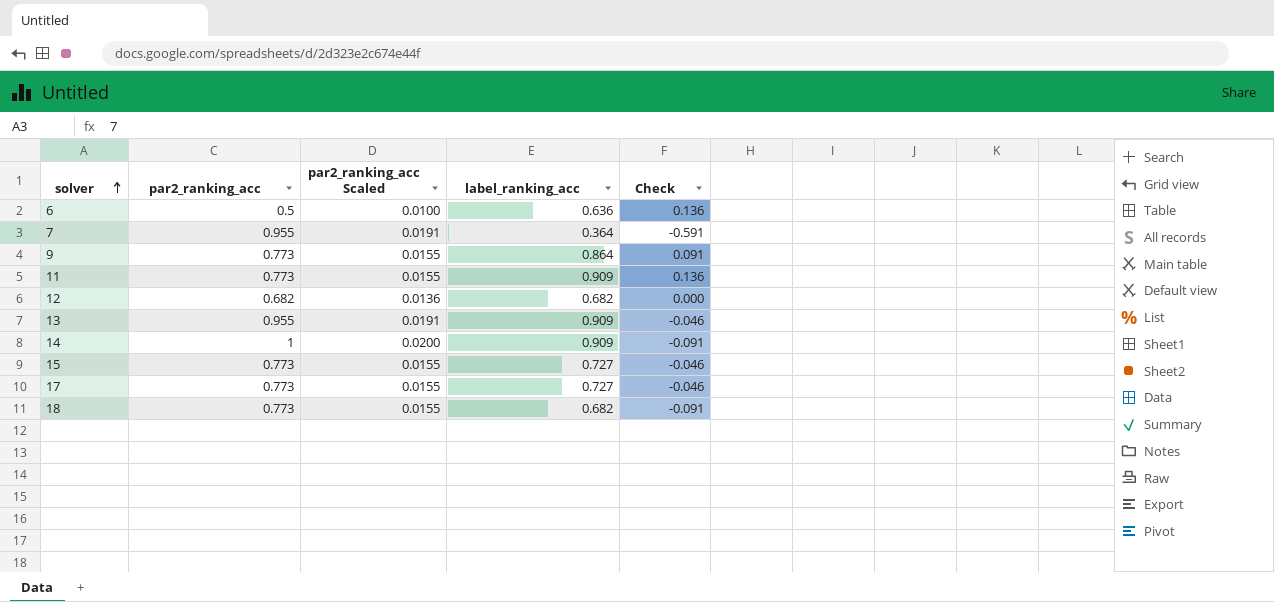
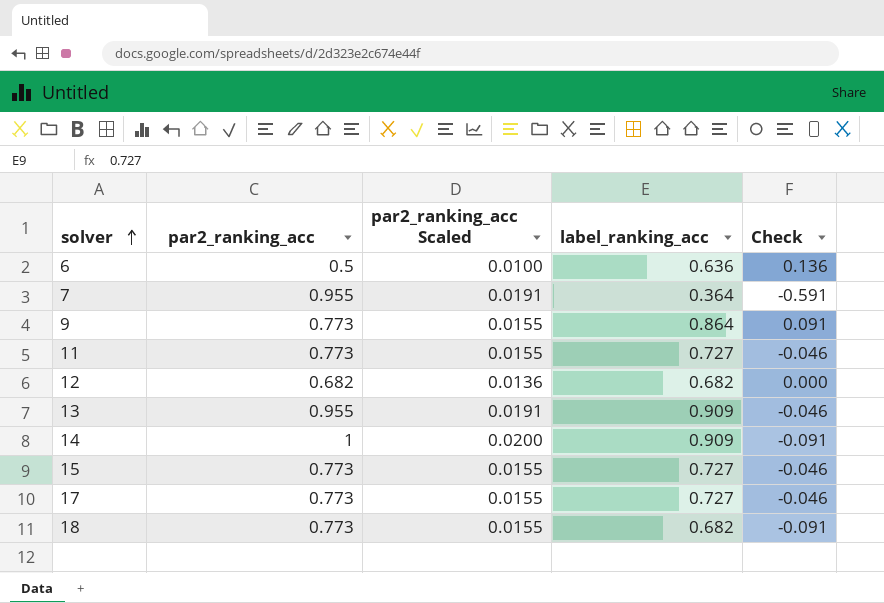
11 | label_ranking_acc: 0.909 -> 0.727
11 | Check: 0.136 -> -0.046

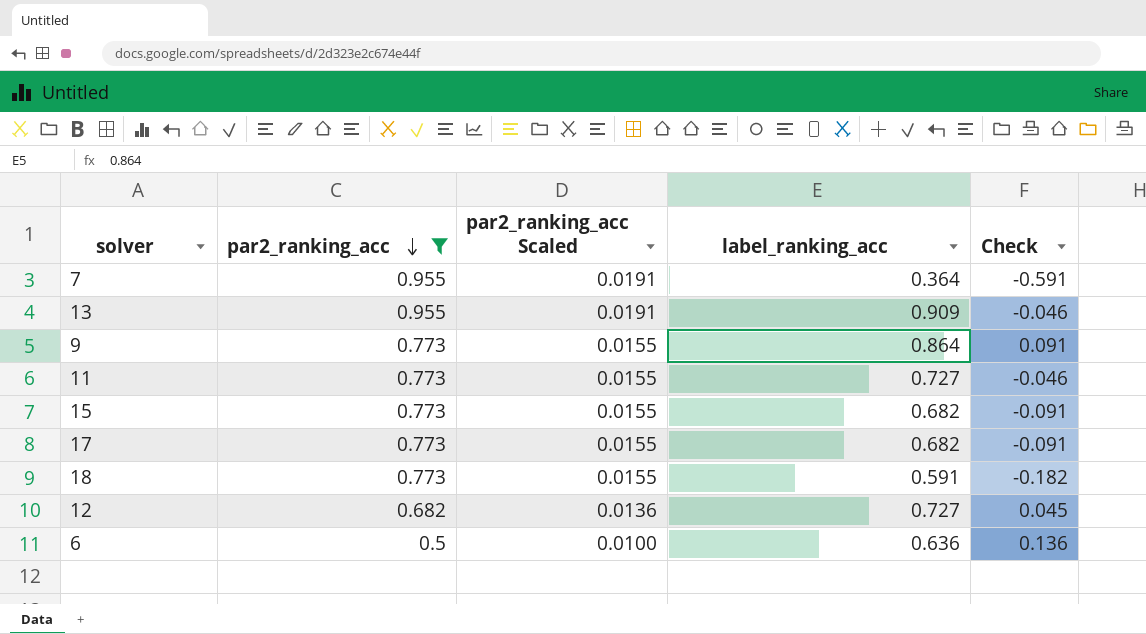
filter: none -> par2_ranking_acc != 1
row order: solver ascending -> par2_ranking_acc descending
15 | label_ranking_acc: 0.727 -> 0.682
15 | Check: -0.046 -> -0.091
17 | label_ranking_acc: 0.727 -> 0.682
17 | Check: -0.046 -> -0.091
18 | label_ranking_acc: 0.682 -> 0.591
18 | Check: -0.091 -> -0.182
12 | label_ranking_acc: 0.682 -> 0.727
12 | Check: 0.000 -> 0.045

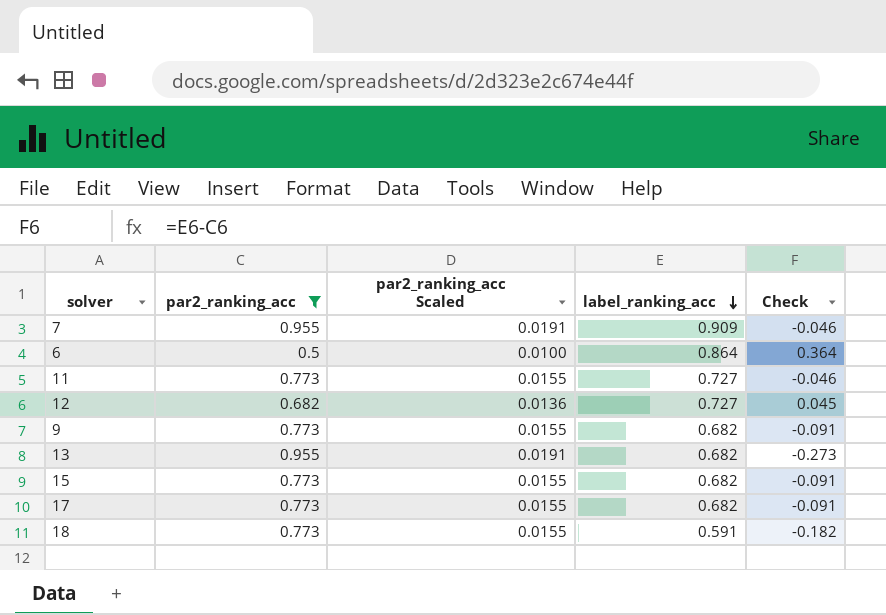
row order: par2_ranking_acc descending -> label_ranking_acc descending
7 | label_ranking_acc: 0.364 -> 0.909
7 | Check: -0.591 -> -0.046
6 | label_ranking_acc: 0.636 -> 0.864
6 | Check: 0.136 -> 0.364
9 | label_ranking_acc: 0.864 -> 0.682
9 | Check: 0.091 -> -0.091
13 | label_ranking_acc: 0.909 -> 0.682
13 | Check: -0.046 -> -0.273

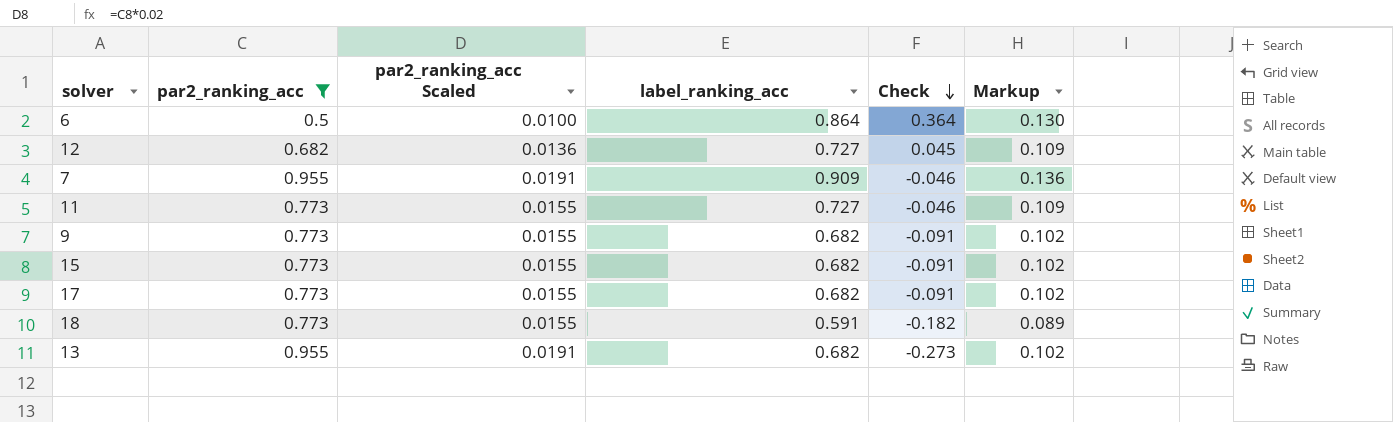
row order: label_ranking_acc descending -> Check descending
column Markup | formula: none -> [label_ranking_acc] * 0.15

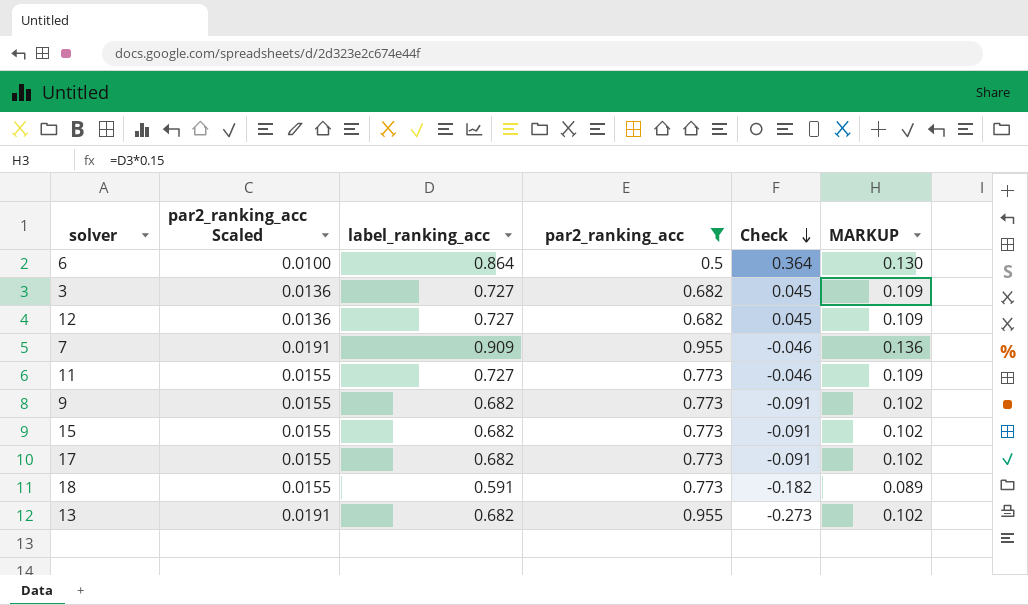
column par2_ranking_acc | position: 2 -> 4
column name: Markup -> MARKUP
row 3: none -> 0.0136 | 0.727 | 0.682 | 0.045 | 0.109

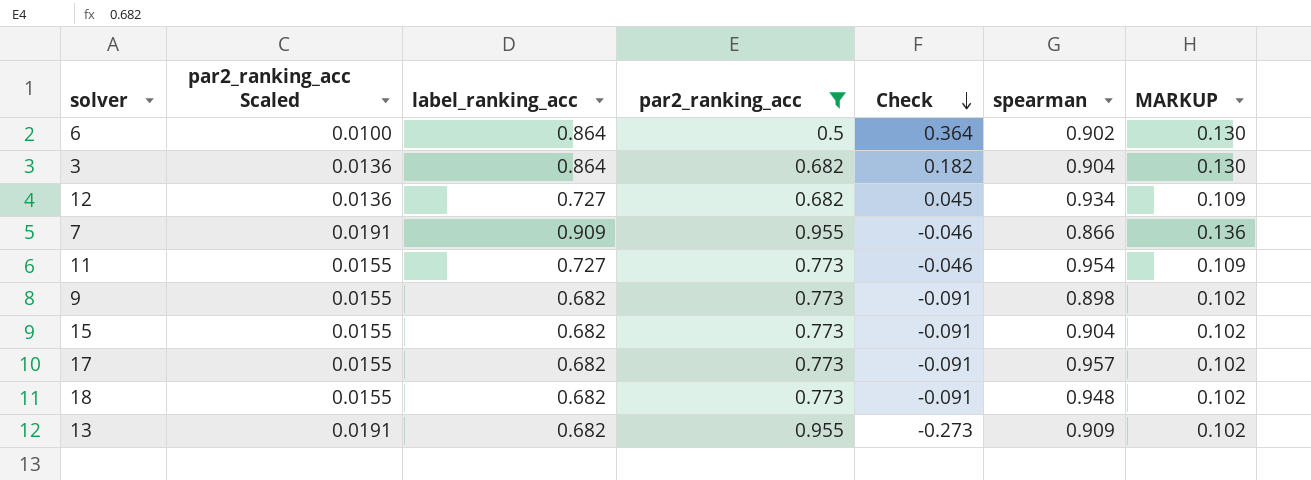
column spearman | position: none -> 6
3 | label_ranking_acc: 0.727 -> 0.864
3 | Check: 0.045 -> 0.182
3 | MARKUP: 0.109 -> 0.130
18 | label_ranking_acc: 0.591 -> 0.682
18 | Check: -0.182 -> -0.091
18 | MARKUP: 0.089 -> 0.102

